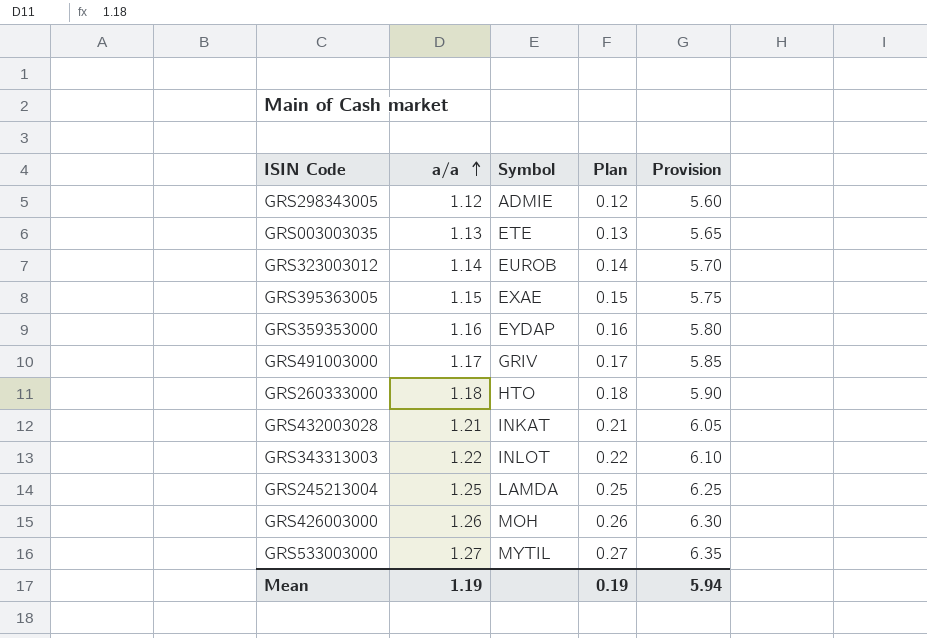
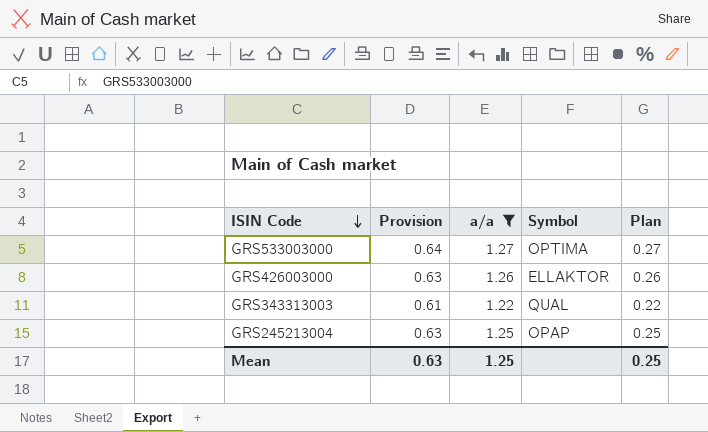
filter: none -> a/a >= 1.22
row order: a/a ascending -> ISIN Code descending
column Provision | formula: [a/a] * 5 -> [a/a] * 0.5
column Provision | position: 5 -> 2
GRS533003000 | Symbol: MYTIL -> OPTIMA
GRS426003000 | Symbol: MOH -> ELLAKTOR
GRS343313003 | Symbol: INLOT -> QUAL
GRS245213004 | Symbol: LAMDA -> OPAP
Mean | Provision: 5.94 -> 0.63
Mean | a/a: 1.19 -> 1.25
Mean | Plan: 0.19 -> 0.25

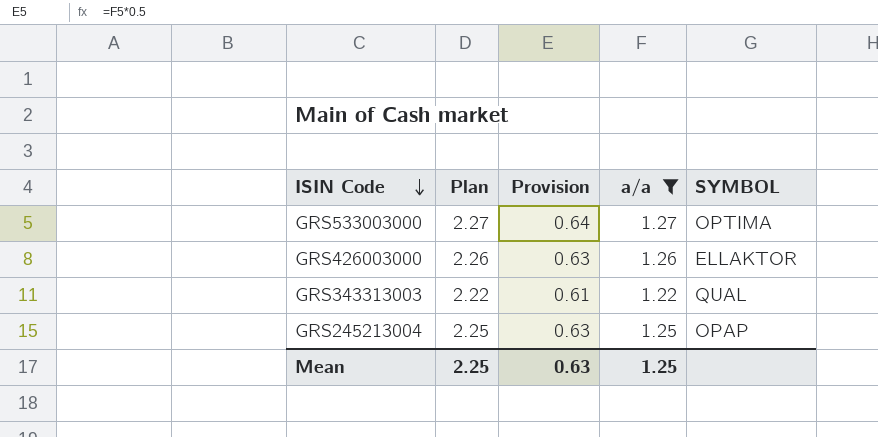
column Plan | formula: [a/a] - 1 -> [a/a] + 1
column Plan | position: 5 -> 2
column name: Symbol -> SYMBOL
Mean | Plan: 0.25 -> 2.25

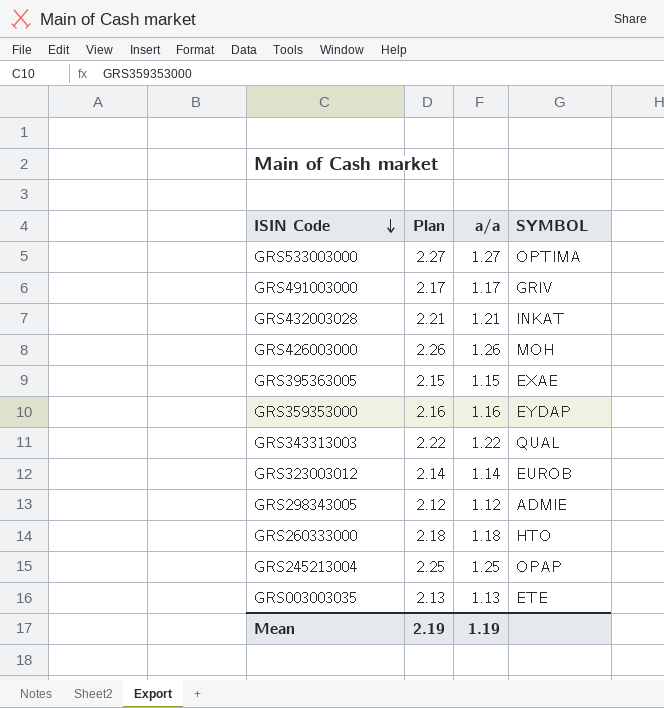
filter: a/a >= 1.22 -> none
column Provision | formula: [a/a] * 0.5 -> none
GRS426003000 | SYMBOL: ELLAKTOR -> MOH
Mean | Plan: 2.25 -> 2.19
Mean | a/a: 1.25 -> 1.19

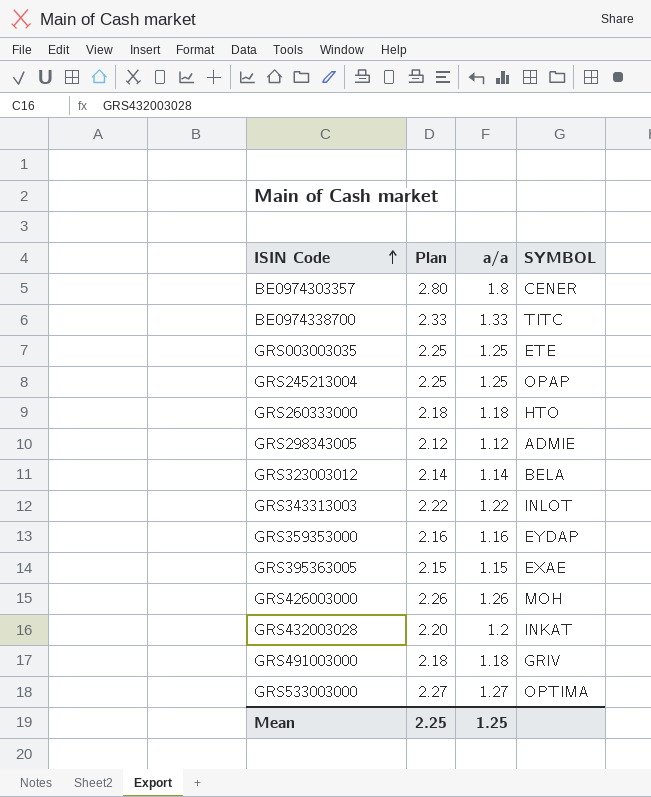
row order: ISIN Code descending -> ISIN Code ascending
row BE0974303357: none -> 2.80 | 1.8 | CENER
row BE0974338700: none -> 2.33 | 1.33 | TITC
GRS003003035 | Plan: 2.13 -> 2.25
GRS003003035 | a/a: 1.13 -> 1.25
GRS323003012 | SYMBOL: EUROB -> BELA
GRS343313003 | SYMBOL: QUAL -> INLOT
GRS432003028 | Plan: 2.21 -> 2.20
GRS432003028 | a/a: 1.21 -> 1.2
GRS491003000 | Plan: 2.17 -> 2.18
GRS491003000 | a/a: 1.17 -> 1.18
Mean | Plan: 2.19 -> 2.25
Mean | a/a: 1.19 -> 1.25

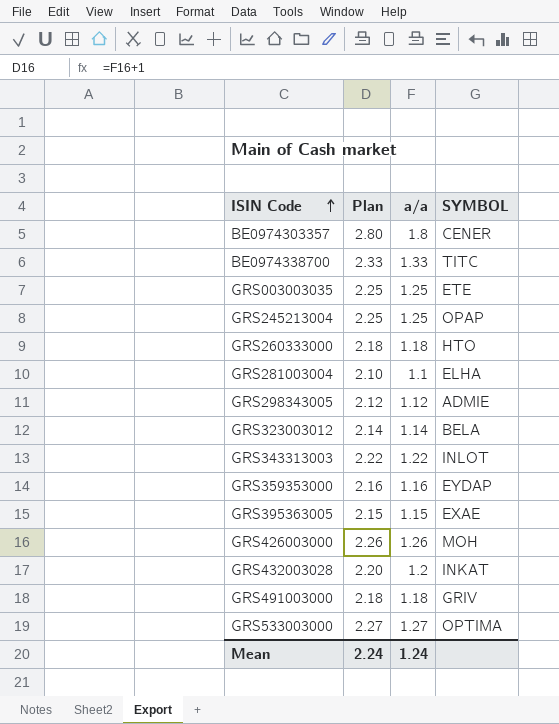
row GRS281003004: none -> 2.10 | 1.1 | ELHA
Mean | Plan: 2.25 -> 2.24
Mean | a/a: 1.25 -> 1.24

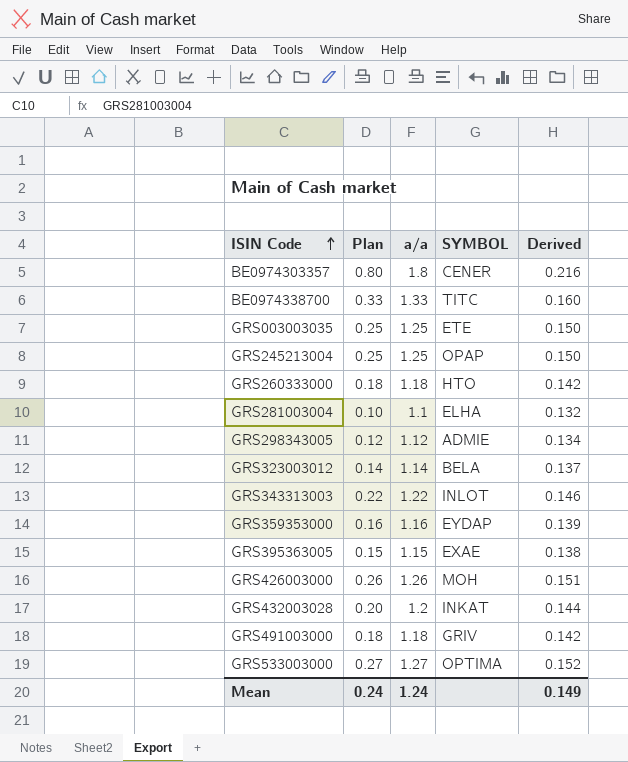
column Plan | formula: [a/a] + 1 -> [a/a] - 1
column Derived | formula: none -> [a/a] * 0.12
Mean | Plan: 2.24 -> 0.24

